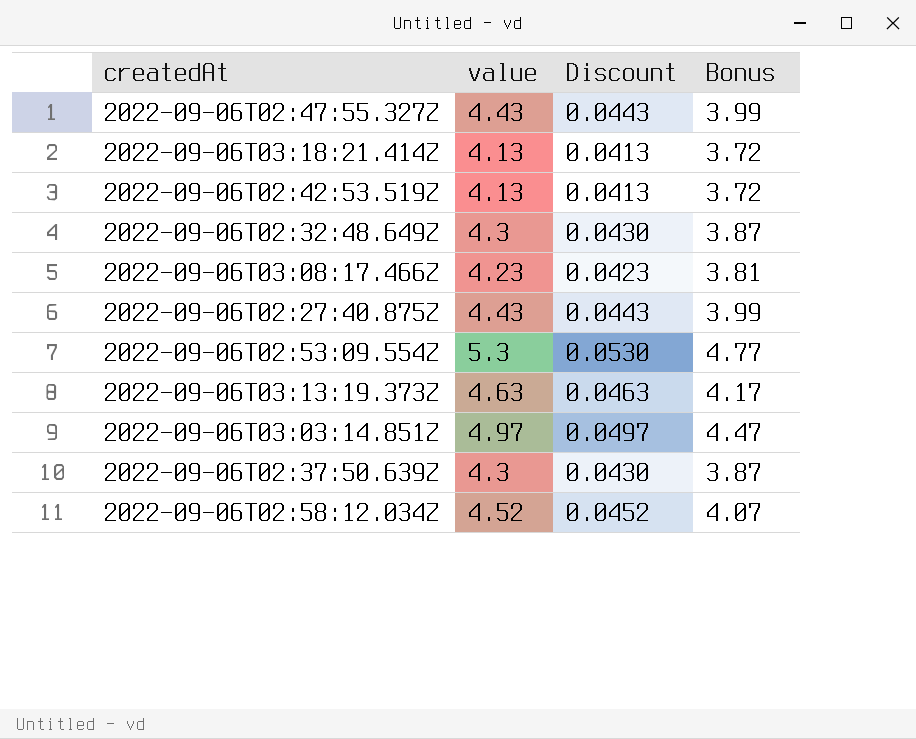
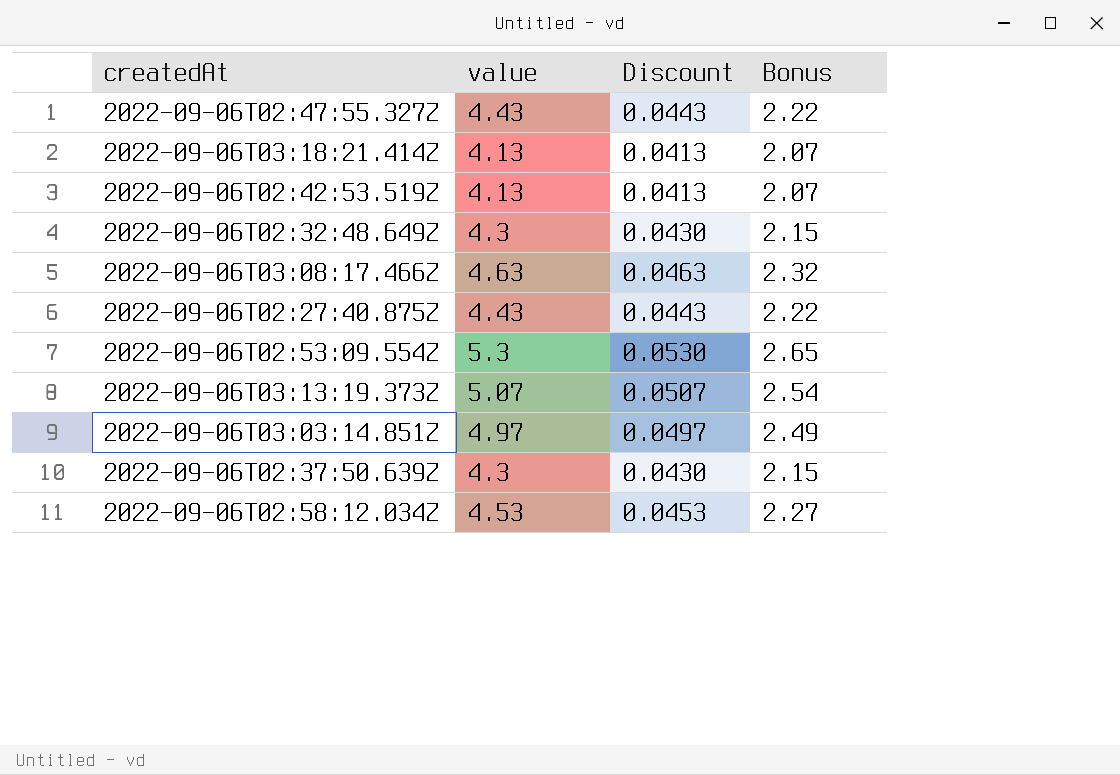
column Bonus | formula: [value] * 0.9 -> [value] * 0.5
2022-09-06T03:08:17.466Z | value: 4.23 -> 4.63
2022-09-06T03:08:17.466Z | Discount: 0.0423 -> 0.0463
2022-09-06T03:13:19.373Z | value: 4.63 -> 5.07
2022-09-06T03:13:19.373Z | Discount: 0.0463 -> 0.0507
2022-09-06T02:58:12.034Z | value: 4.52 -> 4.53
2022-09-06T02:58:12.034Z | Discount: 0.0452 -> 0.0453

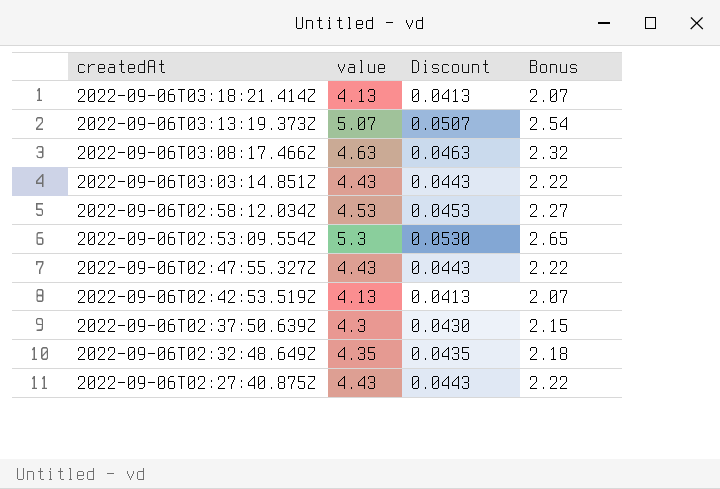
row order: none -> createdAt descending
2022-09-06T03:03:14.851Z | value: 4.97 -> 4.43
2022-09-06T03:03:14.851Z | Discount: 0.0497 -> 0.0443
2022-09-06T03:03:14.851Z | Bonus: 2.49 -> 2.22
2022-09-06T02:32:48.649Z | value: 4.3 -> 4.35
2022-09-06T02:32:48.649Z | Discount: 0.0430 -> 0.0435
2022-09-06T02:32:48.649Z | Bonus: 2.15 -> 2.18

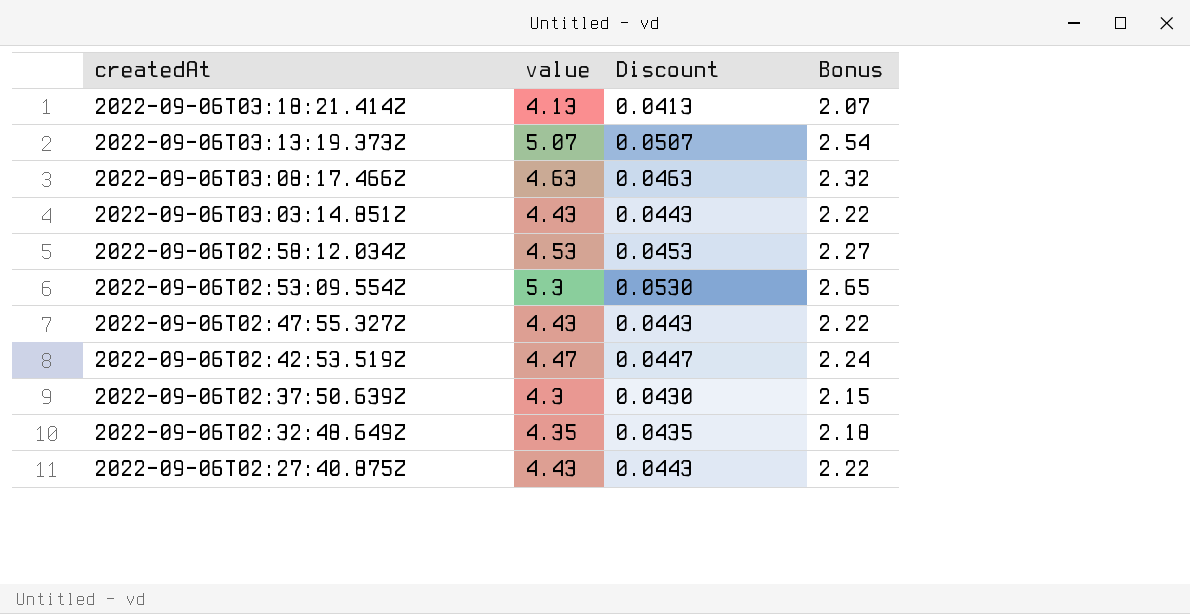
2022-09-06T02:42:53.519Z | value: 4.13 -> 4.47
2022-09-06T02:42:53.519Z | Discount: 0.0413 -> 0.0447
2022-09-06T02:42:53.519Z | Bonus: 2.07 -> 2.24

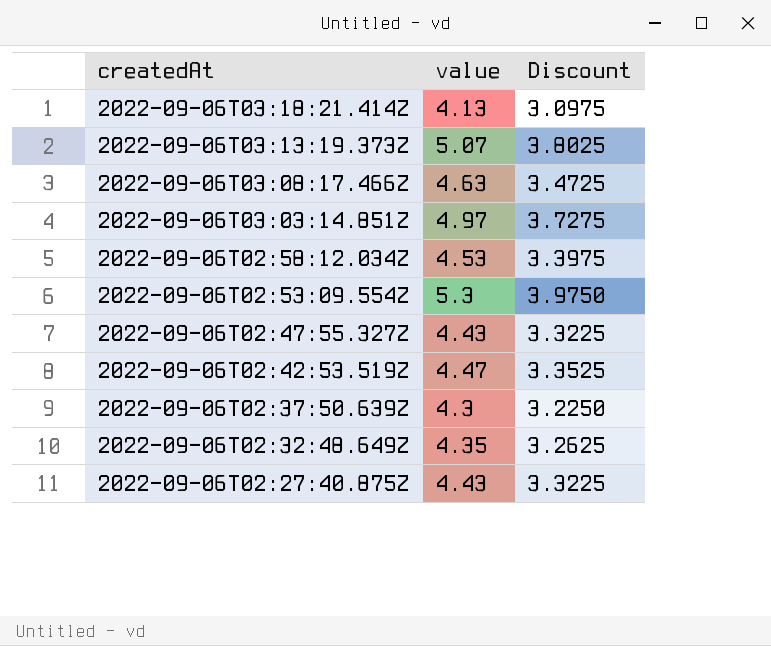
column Bonus | formula: [value] * 0.5 -> none
column Discount | formula: [value] * 0.01 -> [value] * 0.75
2022-09-06T03:03:14.851Z | value: 4.43 -> 4.97

